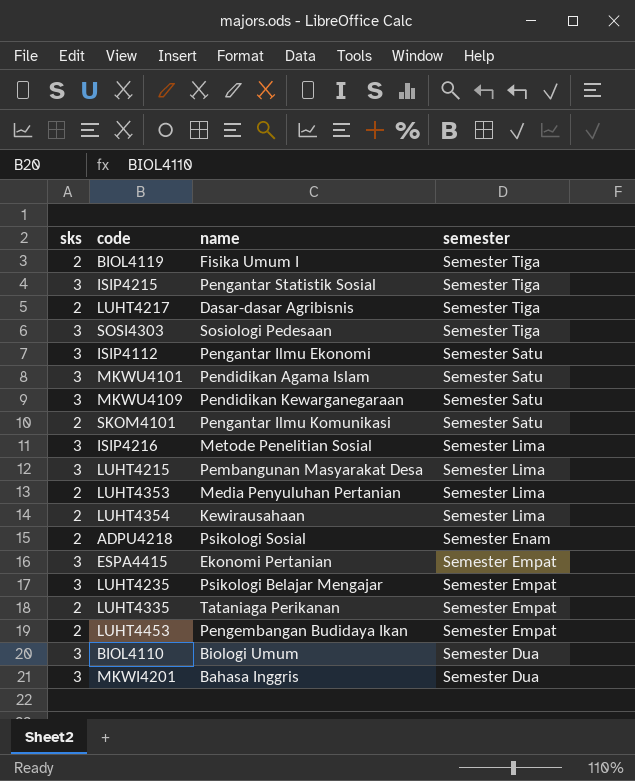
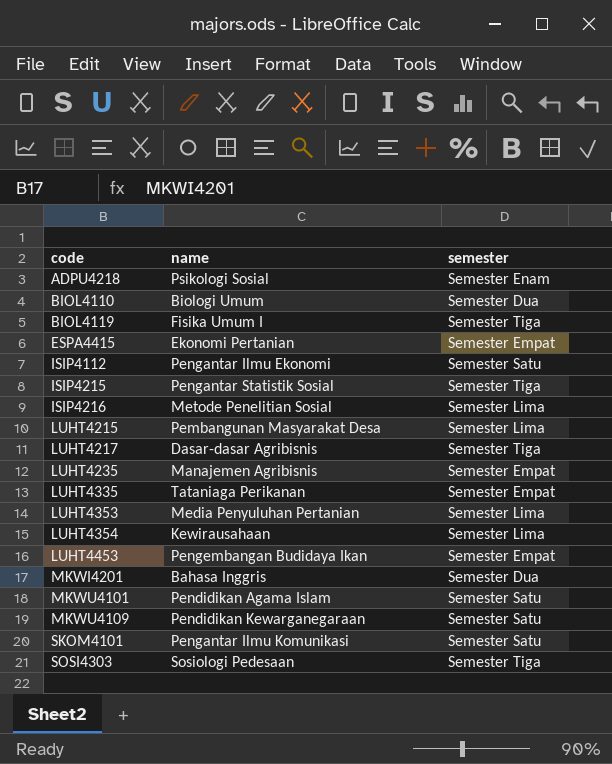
row order: semester descending -> code ascending
column sks | position: 1 -> none
LUHT4235 | name: Psikologi Belajar Mengajar -> Manajemen Agribisnis

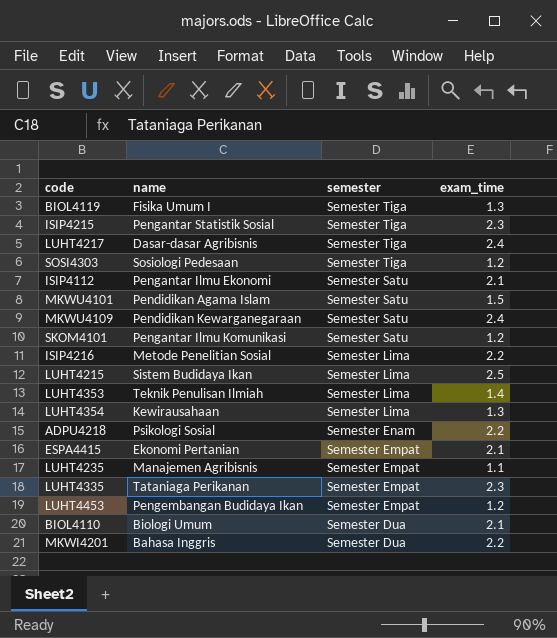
row order: code ascending -> semester descending
column exam_time | position: none -> 4
LUHT4215 | name: Pembangunan Masyarakat Desa -> Sistem Budidaya Ikan
LUHT4353 | name: Media Penyuluhan Pertanian -> Teknik Penulisan Ilmiah

